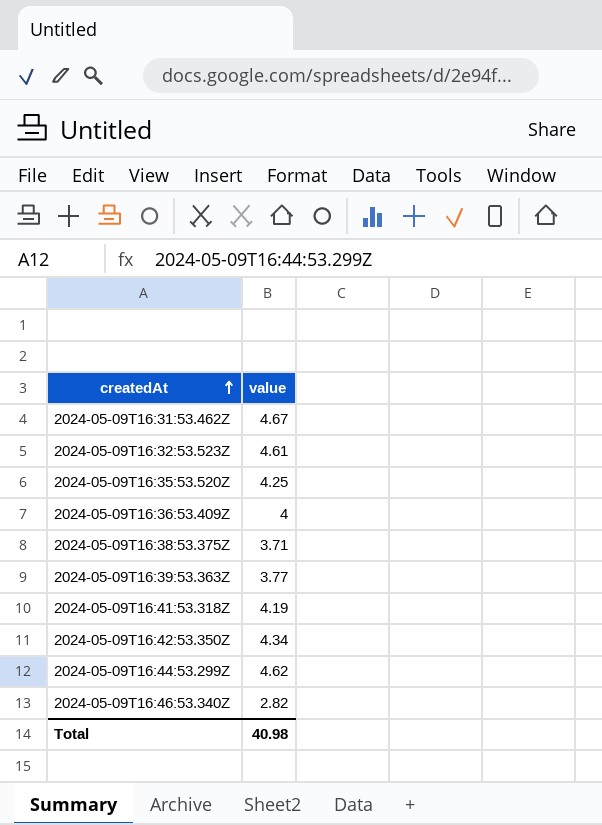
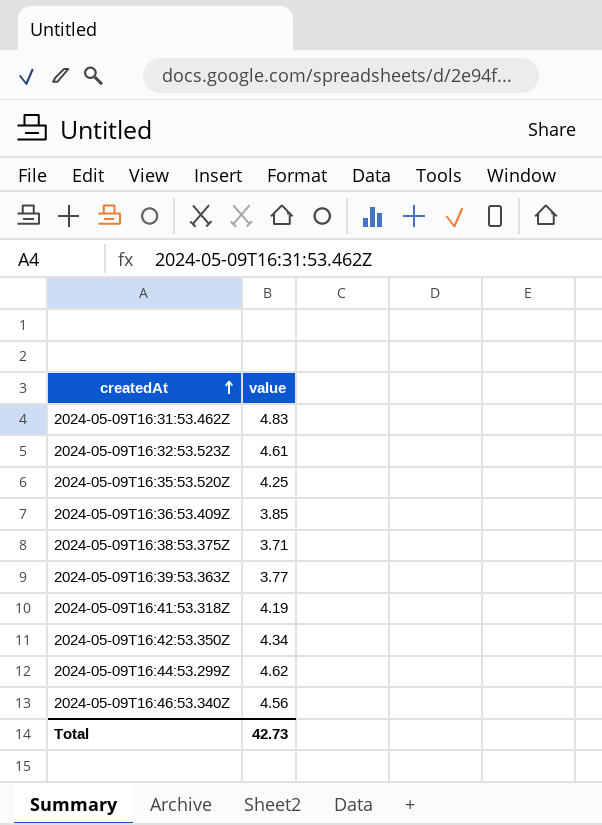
2024-05-09T16:31:53.462Z | value: 4.67 -> 4.83
2024-05-09T16:36:53.409Z | value: 4 -> 3.85
2024-05-09T16:46:53.340Z | value: 2.82 -> 4.56
Total | value: 40.98 -> 42.73

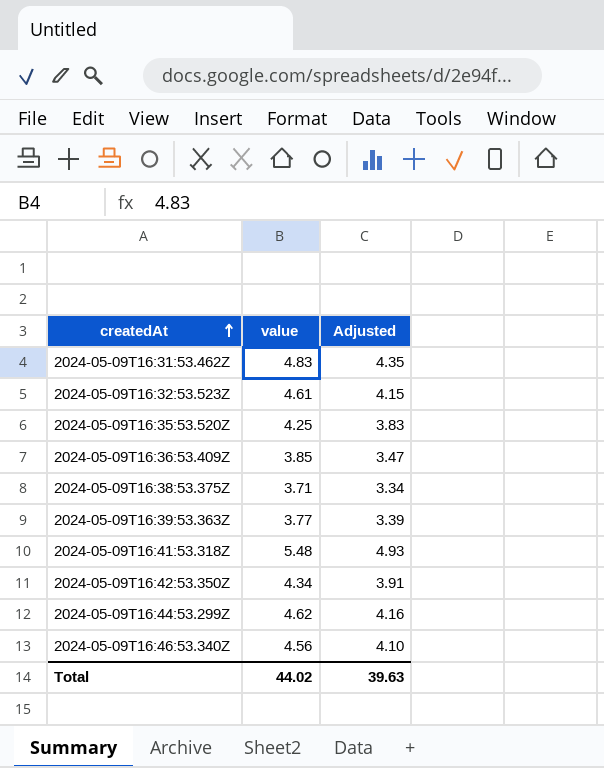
column Adjusted | formula: none -> [value] * 0.9
2024-05-09T16:41:53.318Z | value: 4.19 -> 5.48
Total | value: 42.73 -> 44.02

